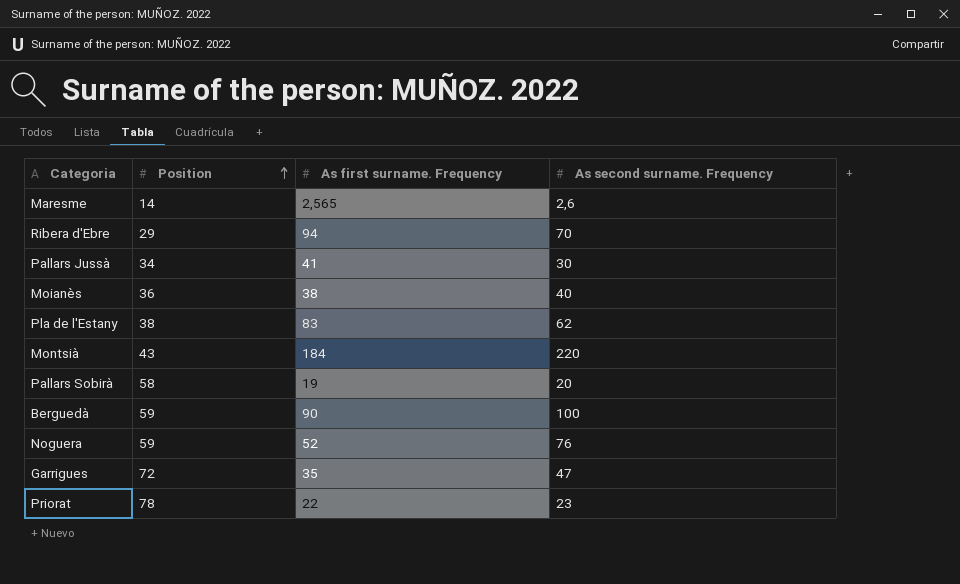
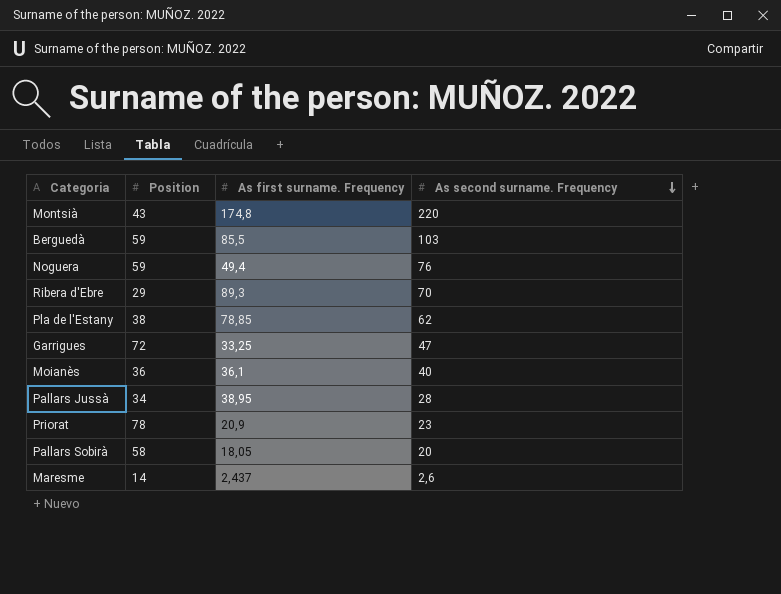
row order: Position ascending -> As second surname. Frequency descending
Montsià | As first surname. Frequency: 184 -> 174,8
Berguedà | As first surname. Frequency: 90 -> 85,5
Berguedà | As second surname. Frequency: 100 -> 103
Noguera | As first surname. Frequency: 52 -> 49,4
Ribera d'Ebre | As first surname. Frequency: 94 -> 89,3
Pla de l'Estany | As first surname. Frequency: 83 -> 78,85
Garrigues | As first surname. Frequency: 35 -> 33,25
Moianès | As first surname. Frequency: 38 -> 36,1
Pallars Jussà | As first surname. Frequency: 41 -> 38,95
Pallars Jussà | As second surname. Frequency: 30 -> 28
Priorat | As first surname. Frequency: 22 -> 20,9
Pallars Sobirà | As first surname. Frequency: 19 -> 18,05
Maresme | As first surname. Frequency: 2,565 -> 2,437

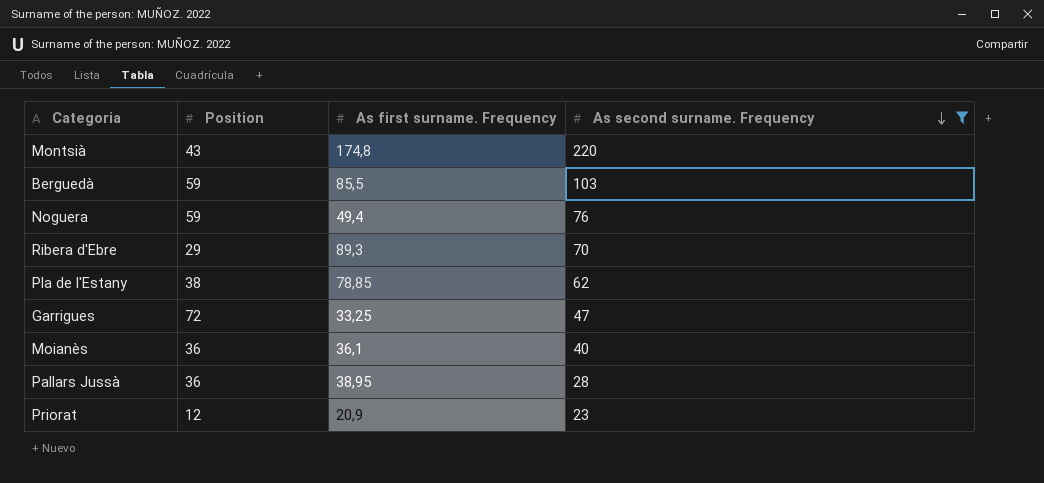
filter: none -> As second surname. Frequency >= 23
Pallars Jussà | Position: 34 -> 36
Priorat | Position: 78 -> 12

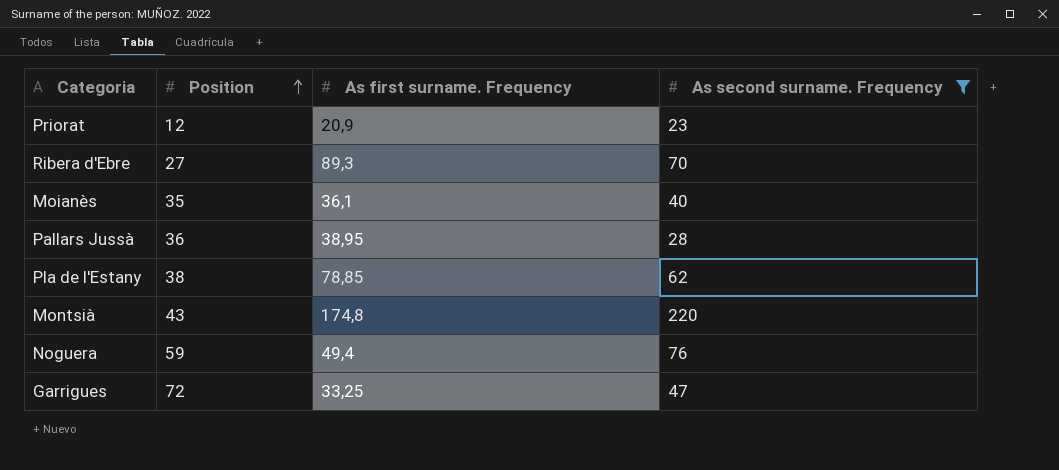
row order: As second surname. Frequency descending -> Position ascending
row Berguedà: 59 | 85,5 | 103 -> none
Ribera d'Ebre | Position: 29 -> 27
Moianès | Position: 36 -> 35

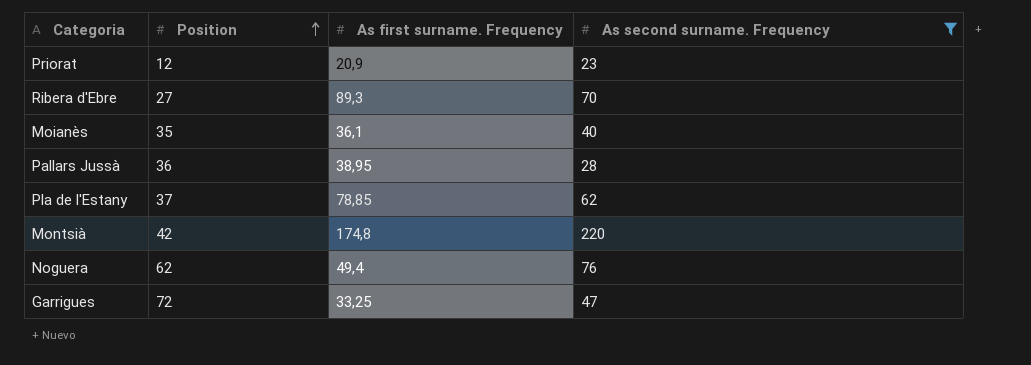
Pla de l'Estany | Position: 38 -> 37
Montsià | Position: 43 -> 42
Noguera | Position: 59 -> 62

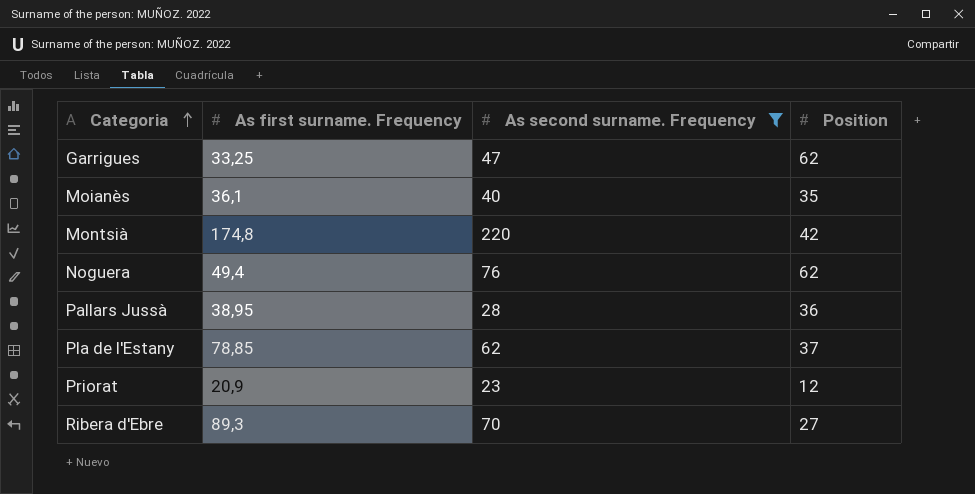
row order: Position ascending -> Categoria ascending
column Position | position: 2 -> 4
Garrigues | Position: 72 -> 62

